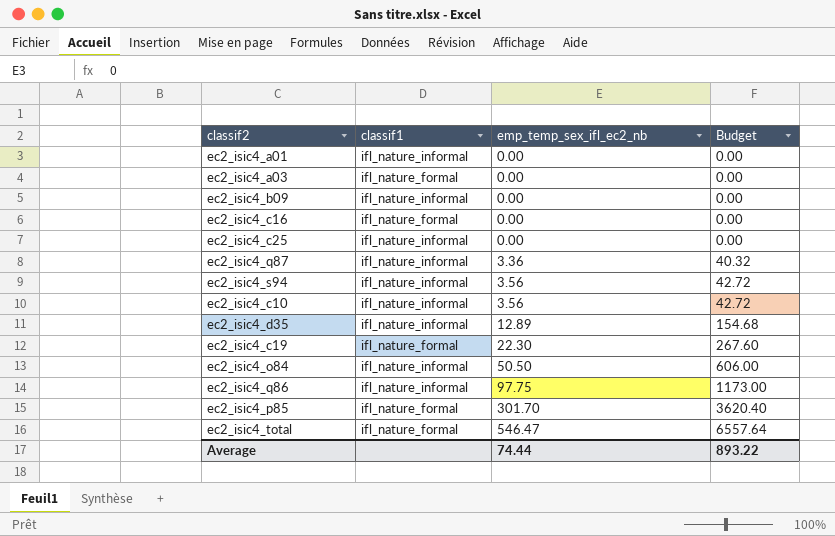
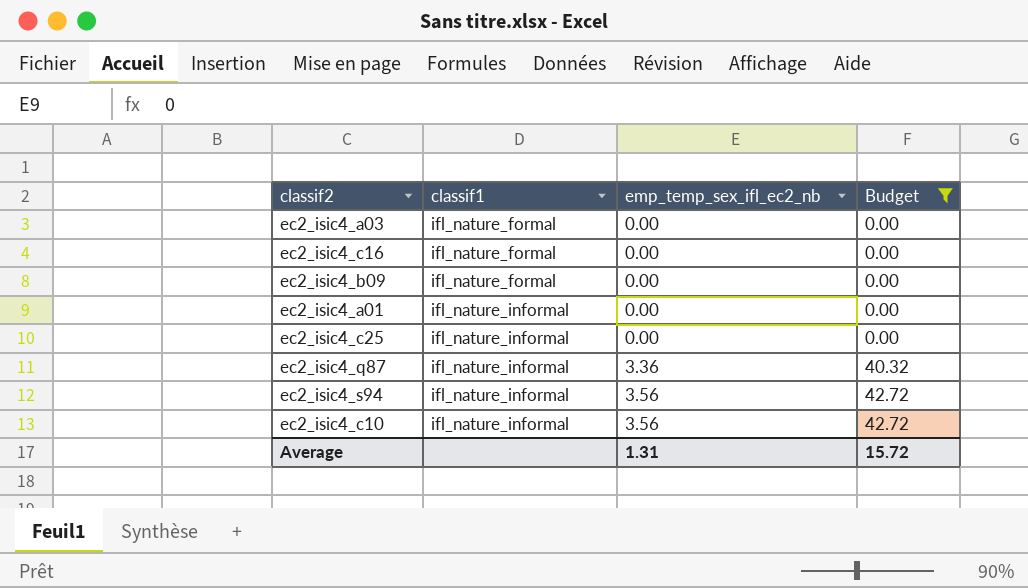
filter: none -> Budget <= 42.72
row order: emp_temp_sex_ifl_ec2_nb ascending -> classif1 ascending
ec2_isic4_b09 | classif1: ifl_nature_informal -> ifl_nature_formal
Average | emp_temp_sex_ifl_ec2_nb: 74.44 -> 1.31
Average | Budget: 893.22 -> 15.72

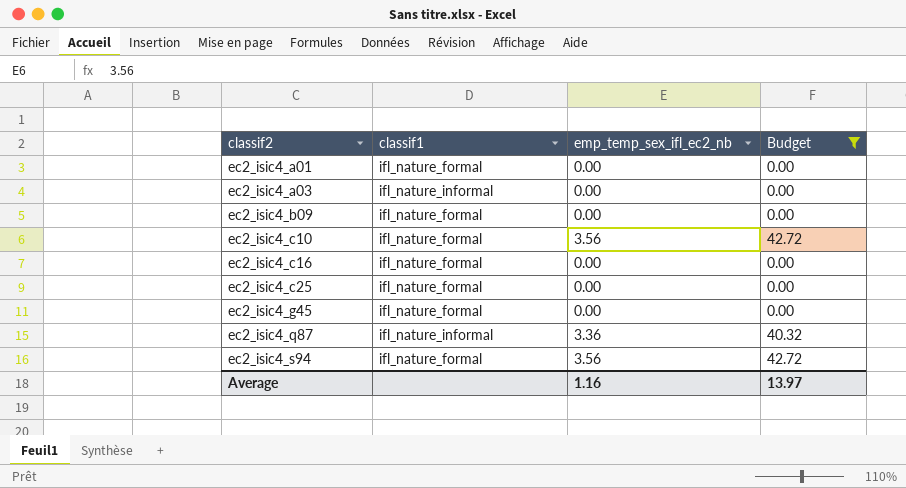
row order: classif1 ascending -> classif2 ascending
ec2_isic4_a01 | classif1: ifl_nature_informal -> ifl_nature_formal
ec2_isic4_a03 | classif1: ifl_nature_formal -> ifl_nature_informal
ec2_isic4_c10 | classif1: ifl_nature_informal -> ifl_nature_formal
ec2_isic4_c25 | classif1: ifl_nature_informal -> ifl_nature_formal
row ec2_isic4_g45: none -> ifl_nature_formal | 0.00 | 0.00
ec2_isic4_s94 | classif1: ifl_nature_informal -> ifl_nature_formal
Average | emp_temp_sex_ifl_ec2_nb: 1.31 -> 1.16
Average | Budget: 15.72 -> 13.97

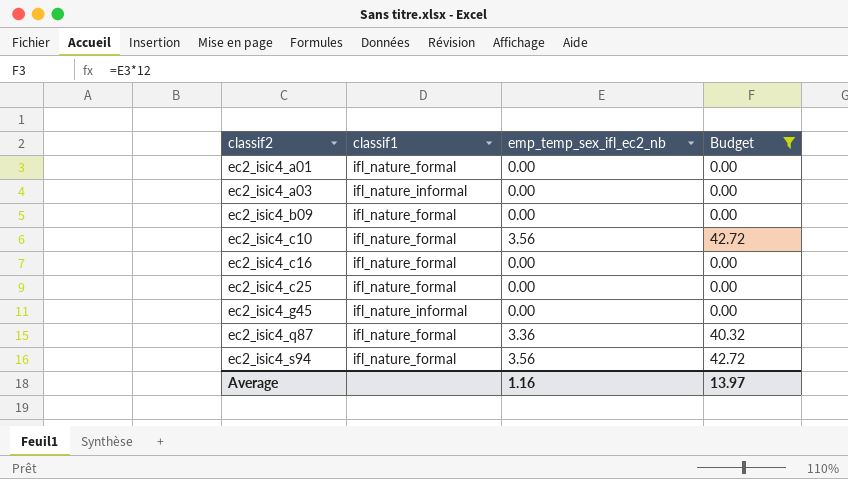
ec2_isic4_g45 | classif1: ifl_nature_formal -> ifl_nature_informal
ec2_isic4_q87 | classif1: ifl_nature_informal -> ifl_nature_formal

